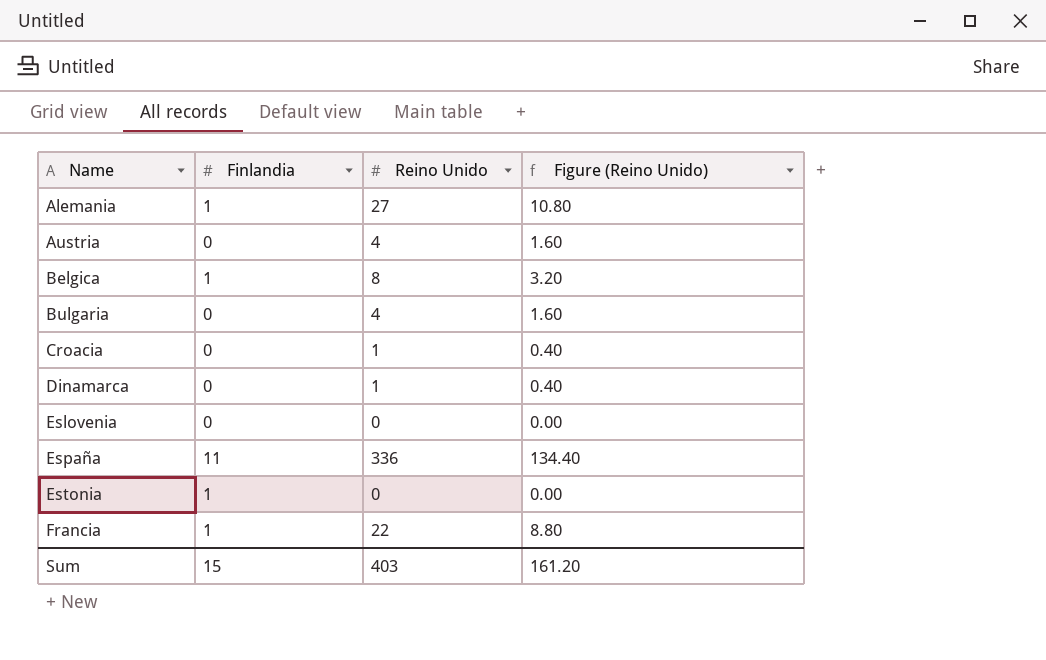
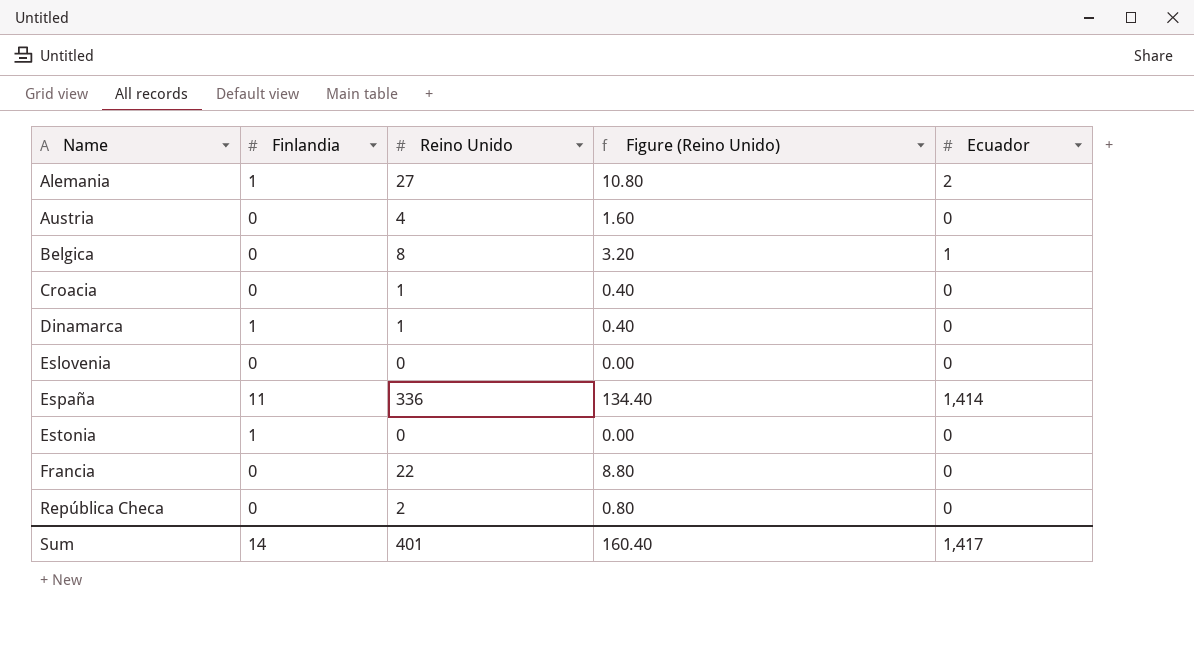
column Ecuador | position: none -> 5
row Bulgaria: 0 | 4 | 1.60 -> none
Belgica | Finlandia: 1 -> 0
Dinamarca | Finlandia: 0 -> 1
Francia | Finlandia: 1 -> 0
row República Checa: none -> 0 | 2 | 0.80 | 0
Sum | Finlandia: 15 -> 14
Sum | Reino Unido: 403 -> 401
Sum | Figure (Reino Unido): 161.20 -> 160.40

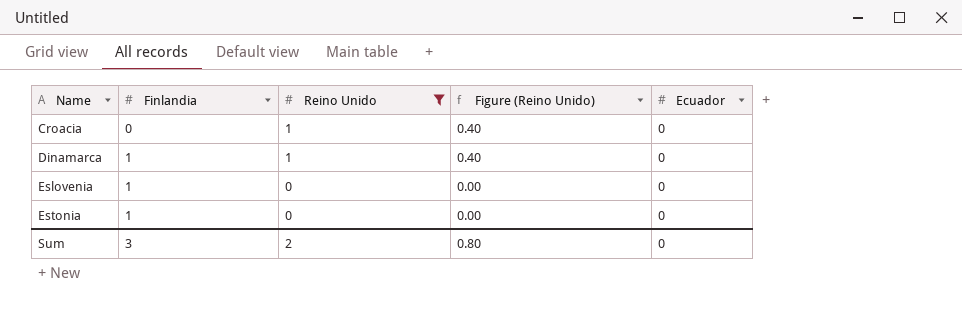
filter: none -> Reino Unido <= 1
Eslovenia | Finlandia: 0 -> 1
Sum | Finlandia: 14 -> 3
Sum | Reino Unido: 401 -> 2
Sum | Figure (Reino Unido): 160.40 -> 0.80
Sum | Ecuador: 1,417 -> 0

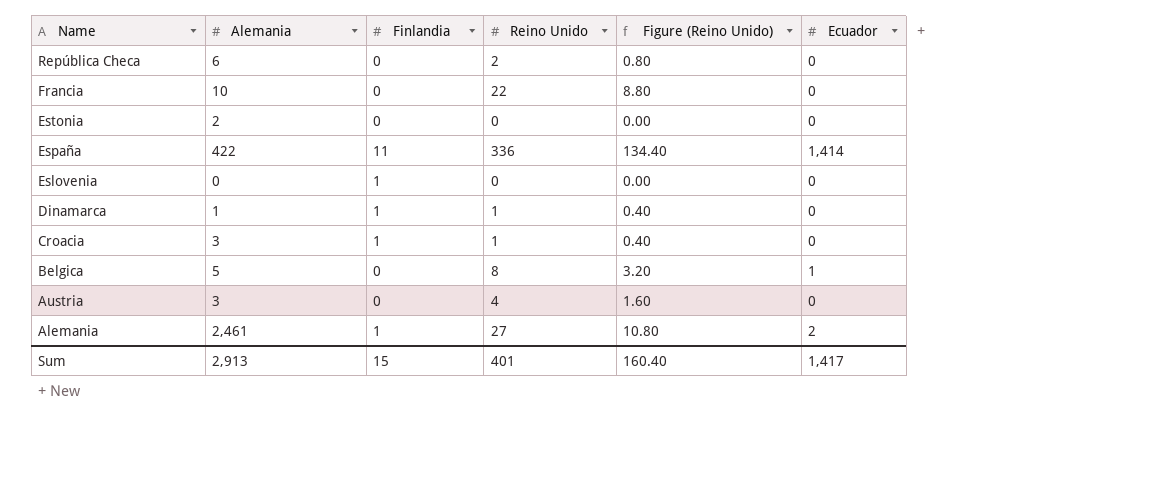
filter: Reino Unido <= 1 -> none
row order: Name ascending -> Name descending
column Alemania | position: none -> 2
Estonia | Finlandia: 1 -> 0
Croacia | Finlandia: 0 -> 1
Sum | Finlandia: 3 -> 15
Sum | Reino Unido: 2 -> 401
Sum | Figure (Reino Unido): 0.80 -> 160.40
Sum | Ecuador: 0 -> 1,417

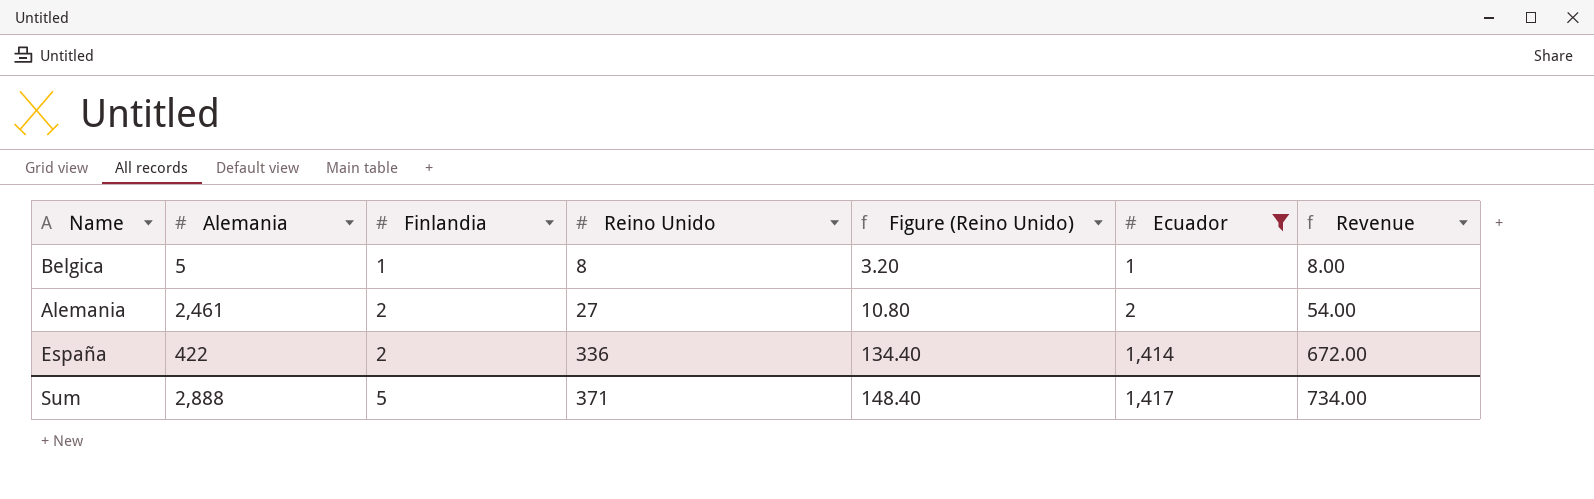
filter: none -> Ecuador != 0
row order: Name descending -> Finlandia ascending
column Revenue | formula: none -> [Finlandia] * [Reino Unido]
Belgica | Finlandia: 0 -> 1
Alemania | Finlandia: 1 -> 2
España | Finlandia: 11 -> 2
Sum | Alemania: 2,913 -> 2,888
Sum | Finlandia: 15 -> 5
Sum | Reino Unido: 401 -> 371
Sum | Figure (Reino Unido): 160.40 -> 148.40

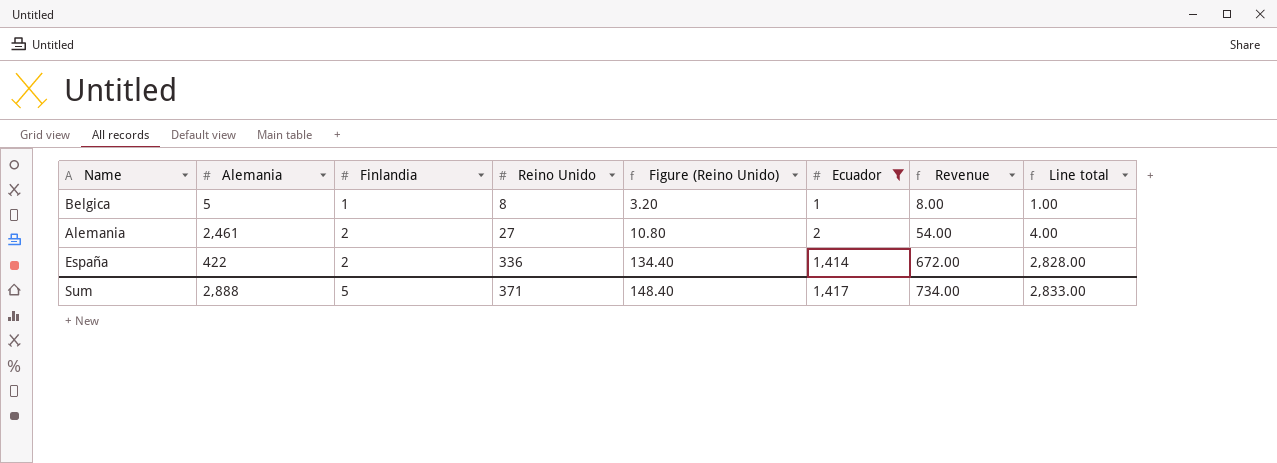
column Line total | formula: none -> [Finlandia] * [Ecuador]

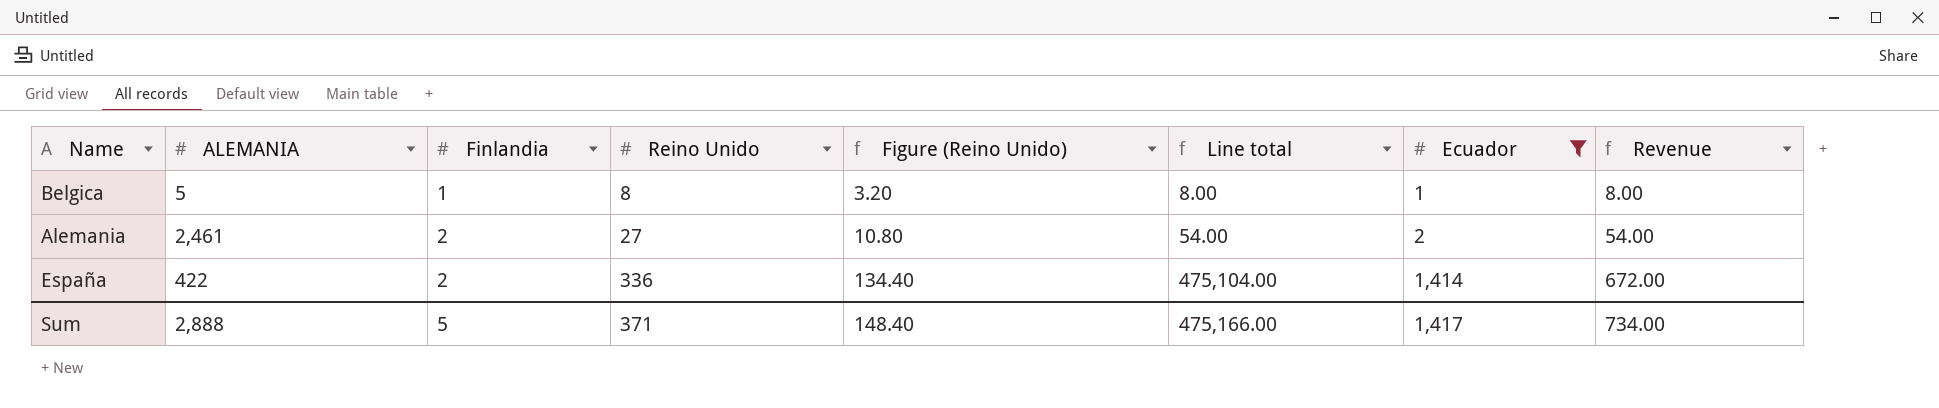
column name: Alemania -> ALEMANIA
column Line total | formula: [Finlandia] * [Ecuador] -> [Reino Unido] * [Ecuador]
column Line total | position: 8 -> 6
Sum | Line total: 2,833.00 -> 475,166.00

